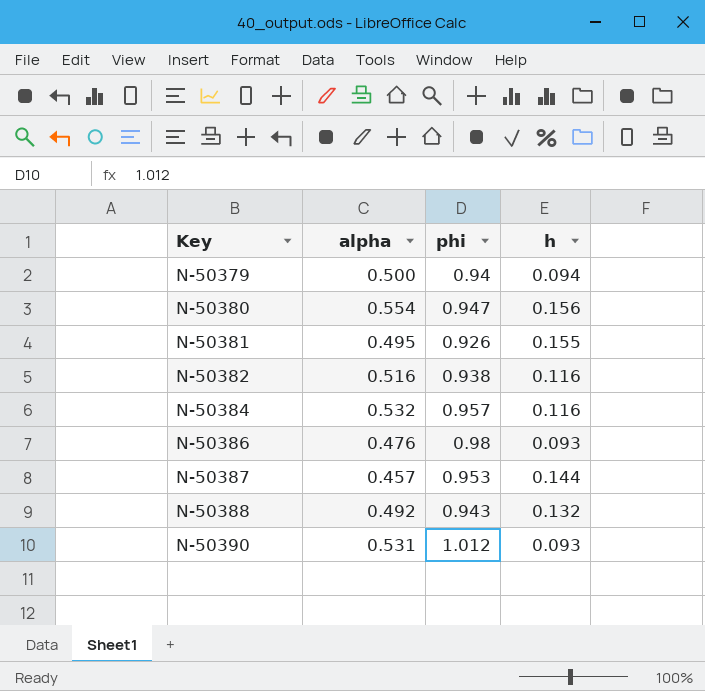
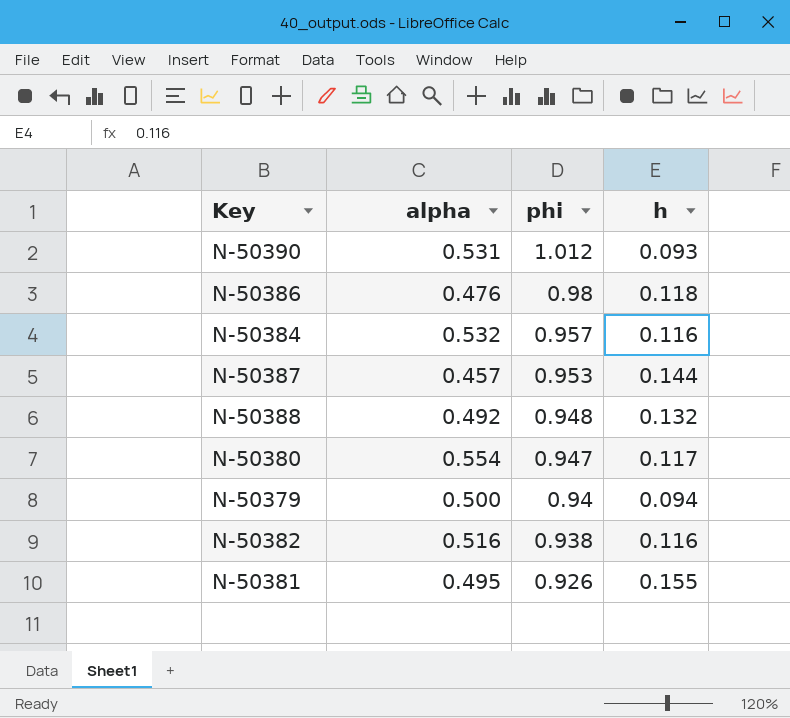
row order: Key ascending -> phi descending
N-50386 | h: 0.093 -> 0.118
N-50388 | phi: 0.943 -> 0.948
N-50380 | h: 0.156 -> 0.117

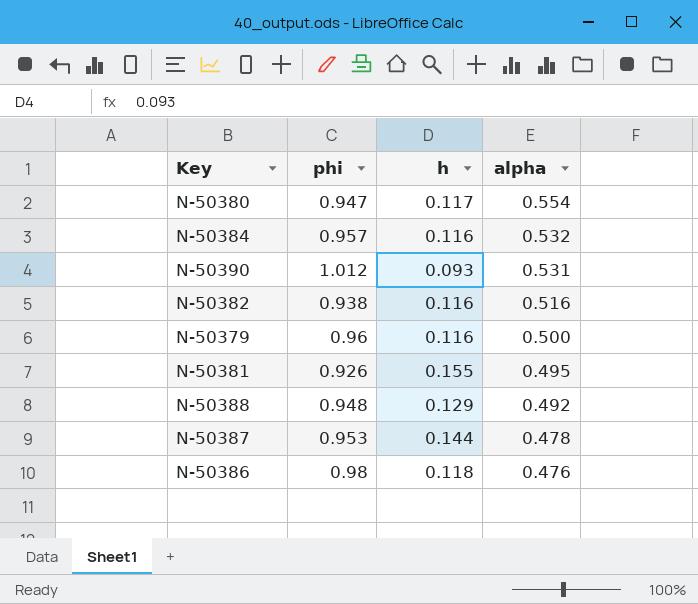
row order: phi descending -> alpha descending
column alpha | position: 2 -> 4
N-50379 | phi: 0.94 -> 0.96
N-50379 | h: 0.094 -> 0.116
N-50388 | h: 0.132 -> 0.129
N-50387 | alpha: 0.457 -> 0.478

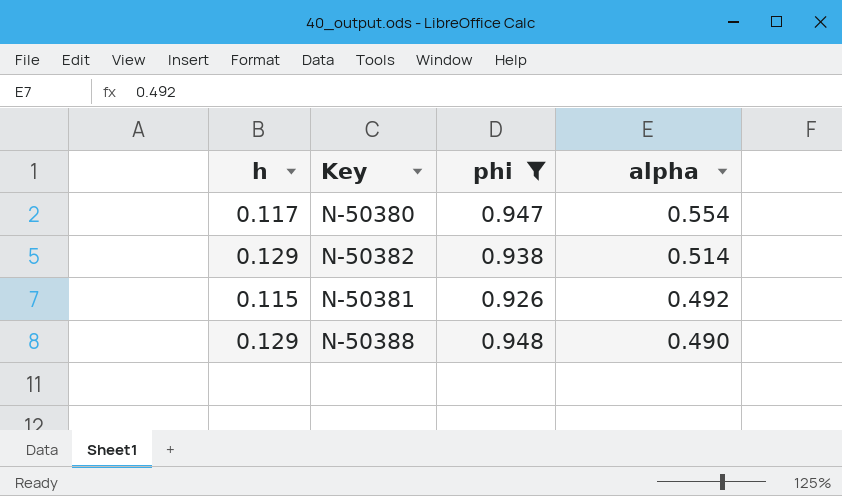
filter: none -> phi <= 0.948
column h | position: 3 -> 1
N-50382 | h: 0.116 -> 0.129
N-50382 | alpha: 0.516 -> 0.514
N-50381 | h: 0.155 -> 0.115
N-50381 | alpha: 0.495 -> 0.492
N-50388 | alpha: 0.492 -> 0.490

